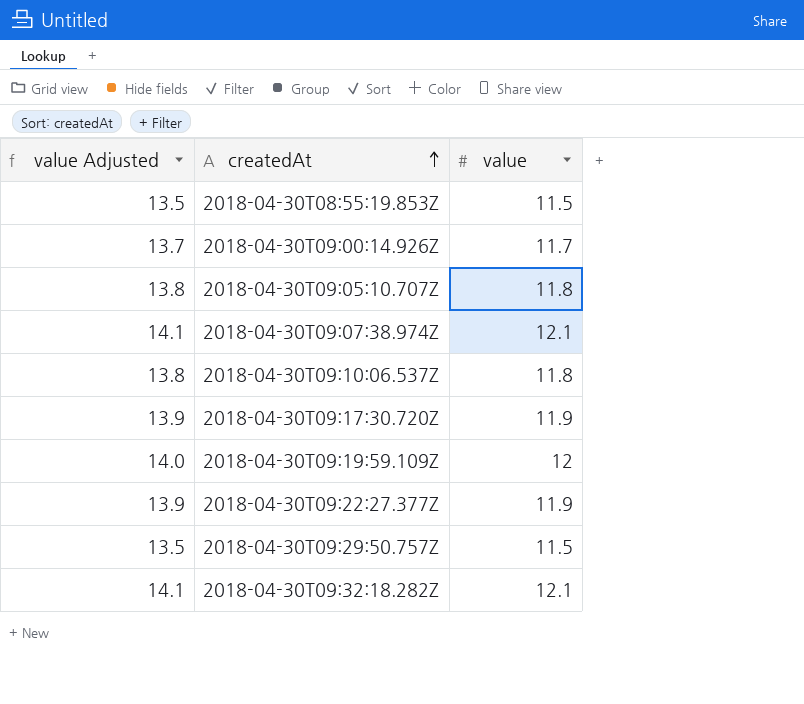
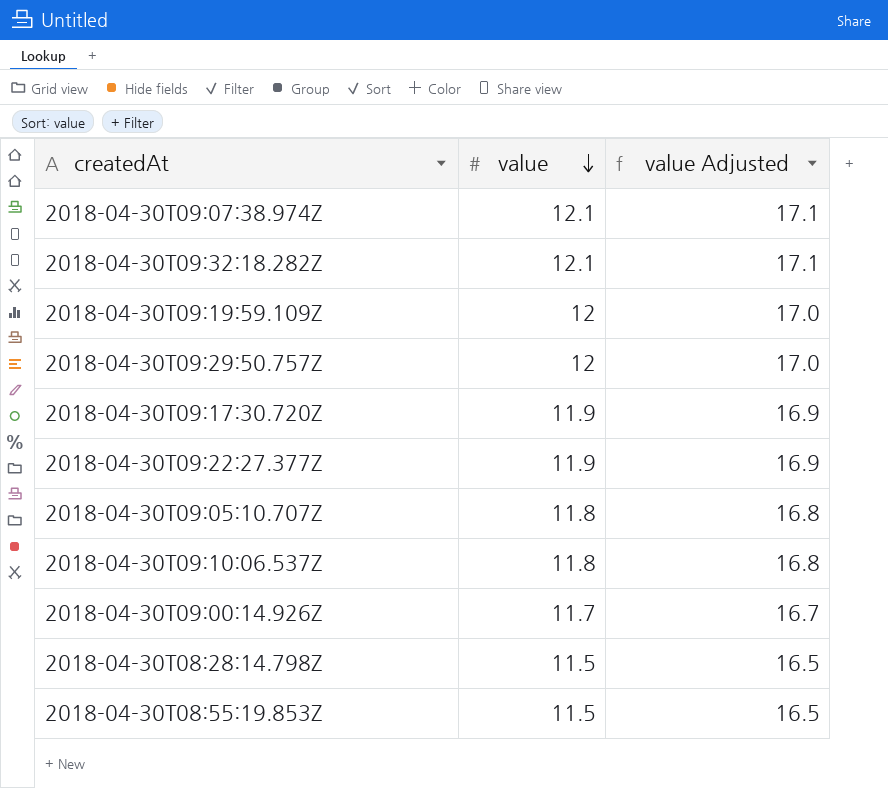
row order: createdAt ascending -> value descending
column value Adjusted | formula: [value] + 2 -> [value] + 5
column value Adjusted | position: 1 -> 3
2018-04-30T09:29:50.757Z | value: 11.5 -> 12
row 2018-04-30T08:28:14.798Z: none -> 11.5 | 16.5

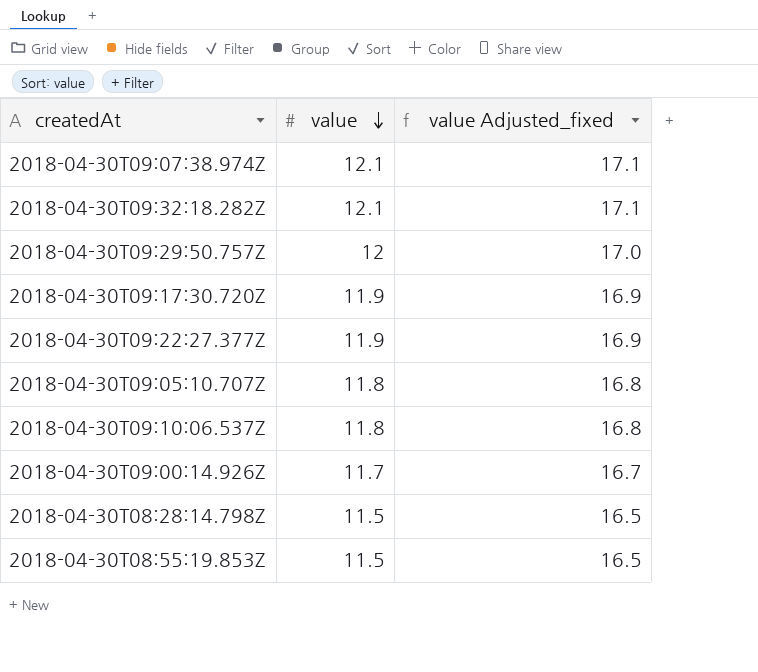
column name: value Adjusted -> value Adjusted_fixed
row 2018-04-30T09:19:59.109Z: 12 | 17.0 -> none

